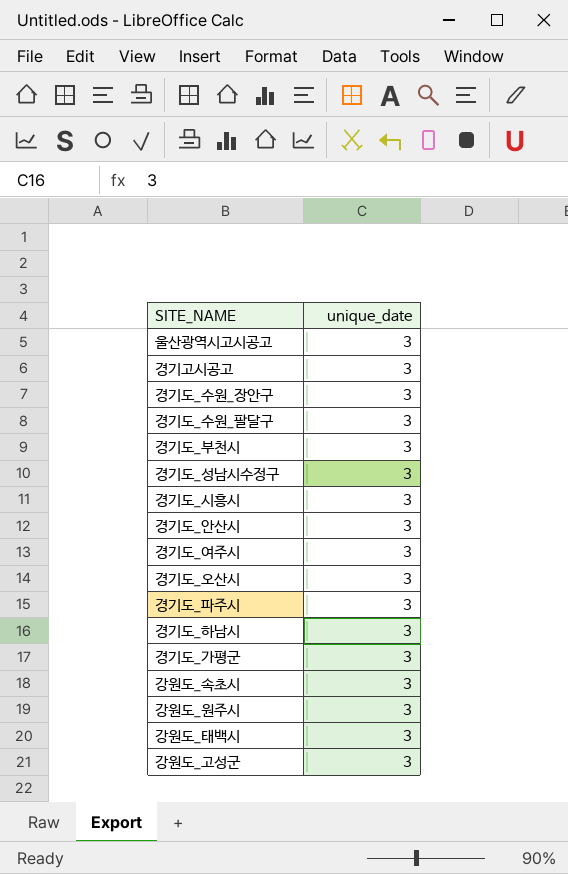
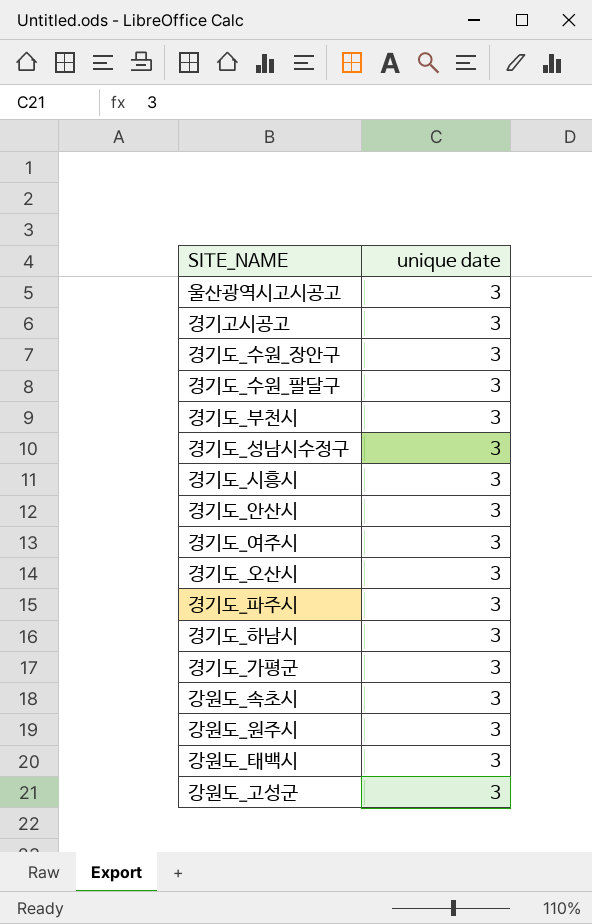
column name: unique_date -> unique date

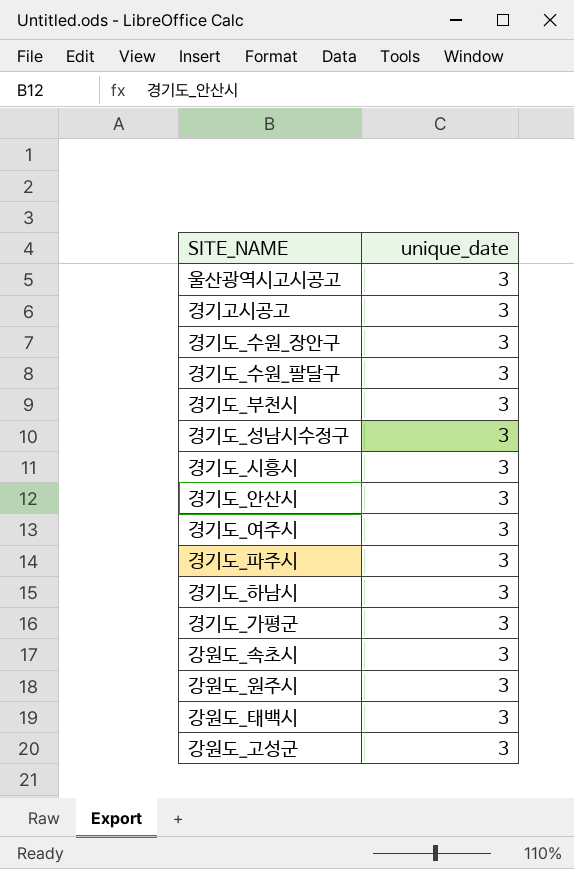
column name: unique date -> unique_date
row 경기도_오산시: 3 -> none

